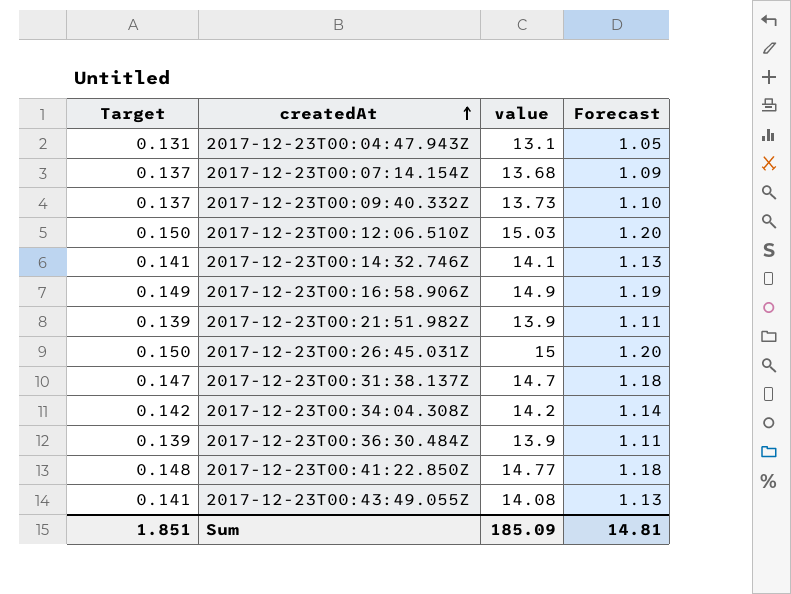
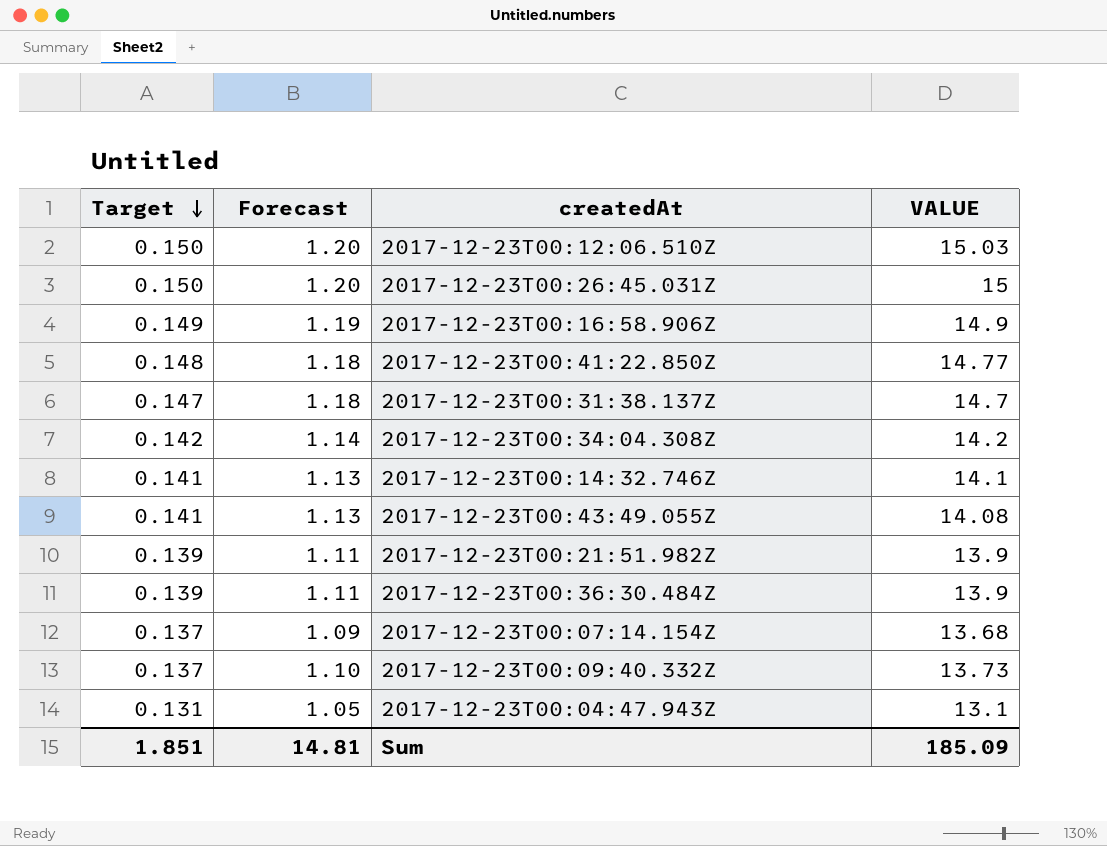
row order: createdAt ascending -> Target descending
column Forecast | position: 4 -> 2
column name: value -> VALUE

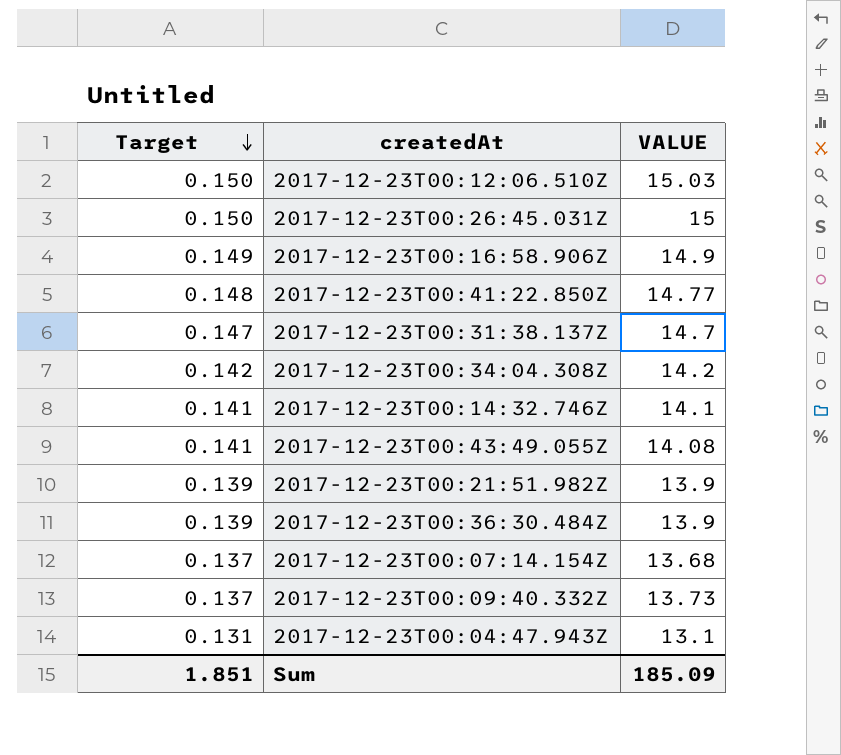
column Forecast | formula: [VALUE] * 0.08 -> none

